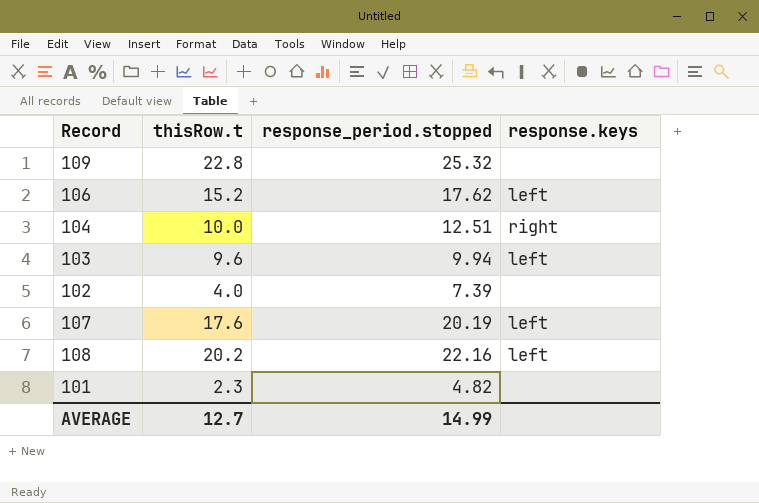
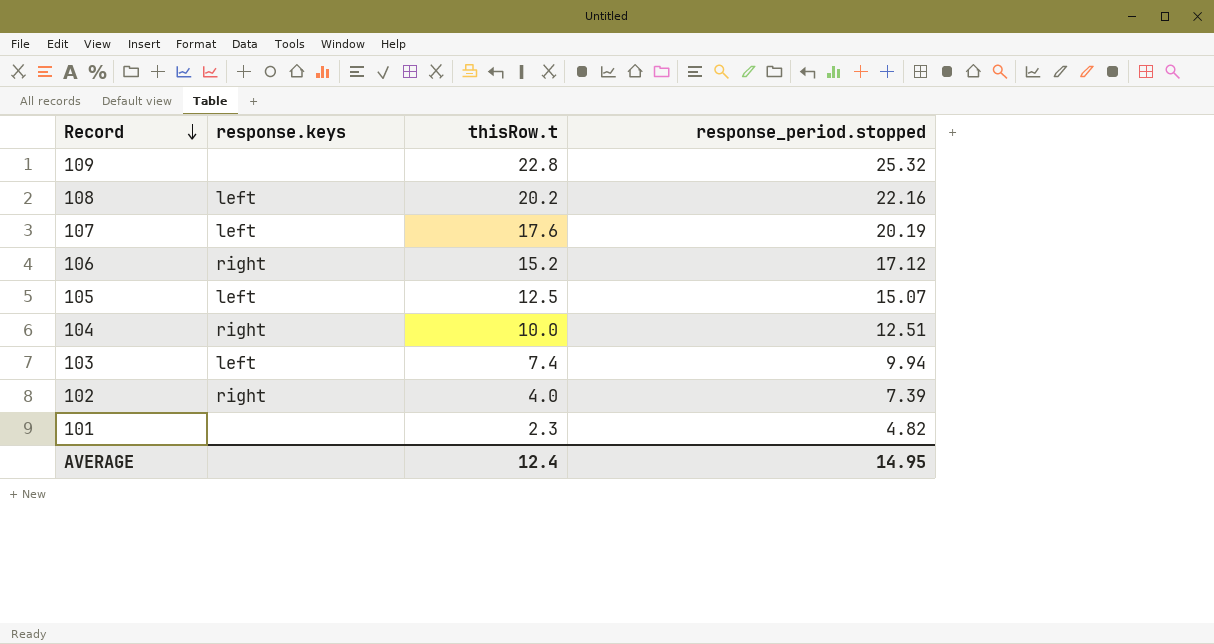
row order: none -> Record descending
column response.keys | position: 4 -> 2
106 | response.keys: left -> right
106 | response_period.stopped: 17.62 -> 17.12
row 105: none -> left | 12.5 | 15.07
103 | thisRow.t: 9.6 -> 7.4
102 | response.keys: none -> right
AVERAGE | thisRow.t: 12.7 -> 12.4
AVERAGE | response_period.stopped: 14.99 -> 14.95

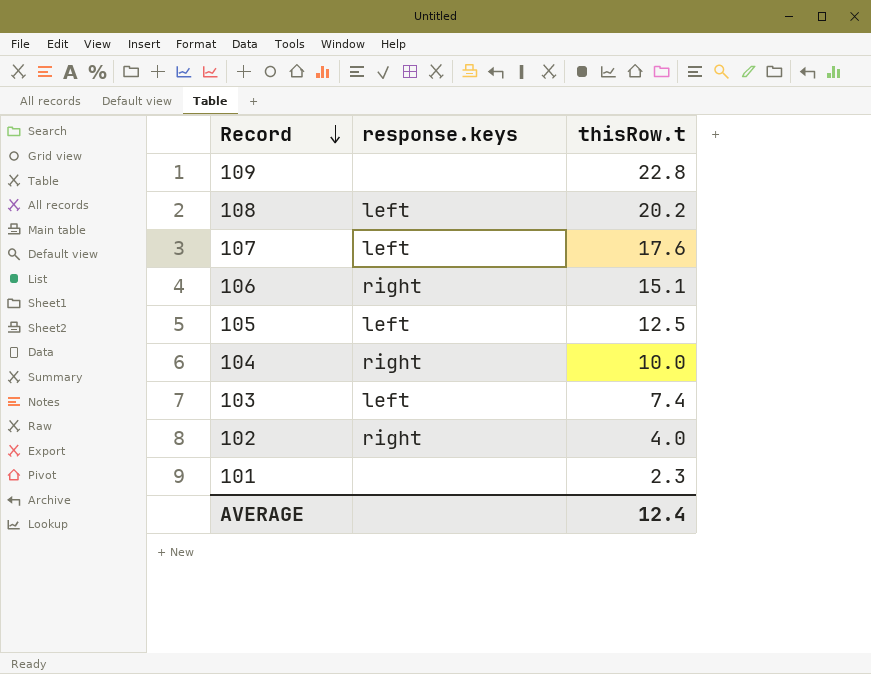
column response_period.stopped | position: 4 -> none
106 | thisRow.t: 15.2 -> 15.1

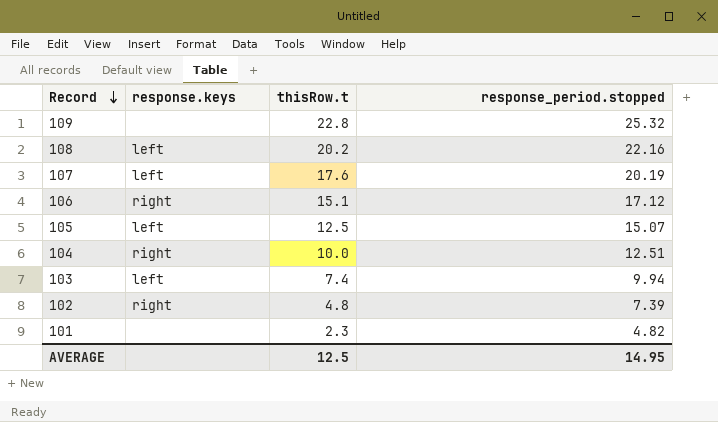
column response_period.stopped | position: none -> 4
102 | thisRow.t: 4.0 -> 4.8
AVERAGE | thisRow.t: 12.4 -> 12.5

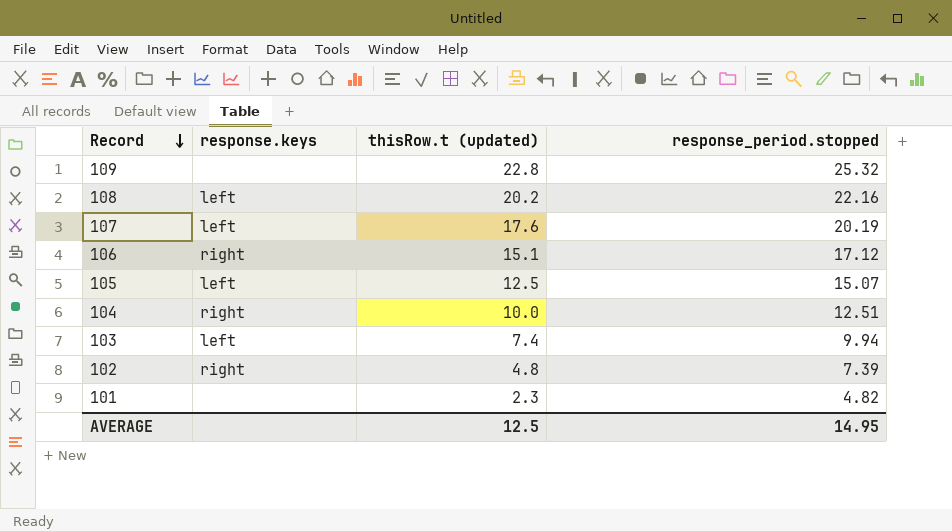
column name: thisRow.t -> thisRow.t (updated)

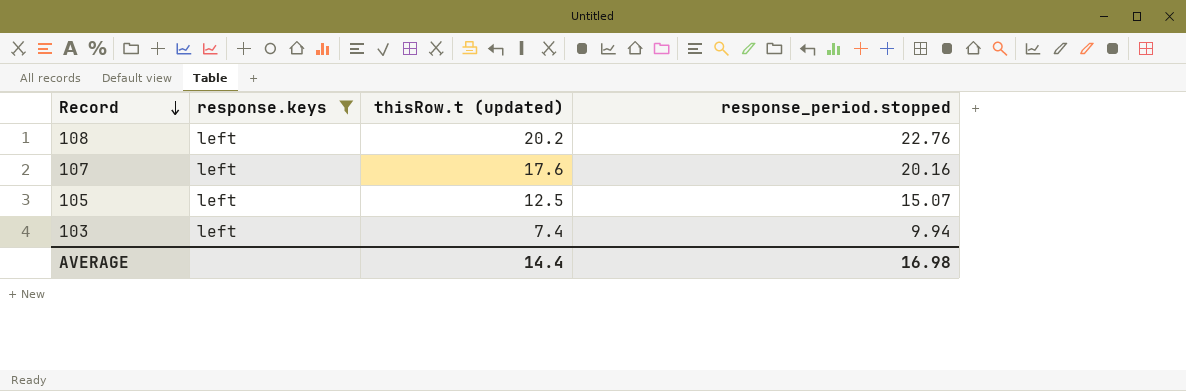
filter: none -> response.keys = left
108 | response_period.stopped: 22.16 -> 22.76
107 | response_period.stopped: 20.19 -> 20.16
AVERAGE | thisRow.t (updated): 12.5 -> 14.4
AVERAGE | response_period.stopped: 14.95 -> 16.98

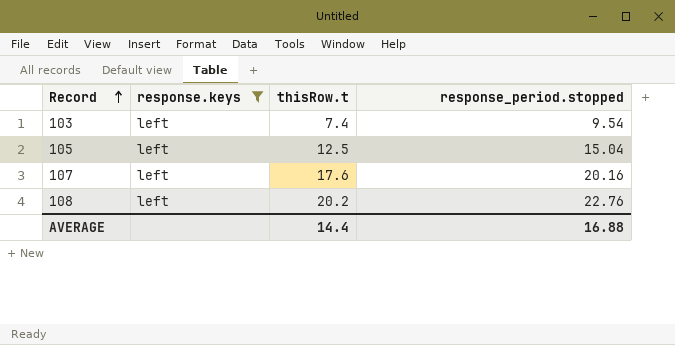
row order: Record descending -> Record ascending
column name: thisRow.t (updated) -> thisRow.t
103 | response_period.stopped: 9.94 -> 9.54
105 | response_period.stopped: 15.07 -> 15.04
AVERAGE | response_period.stopped: 16.98 -> 16.88

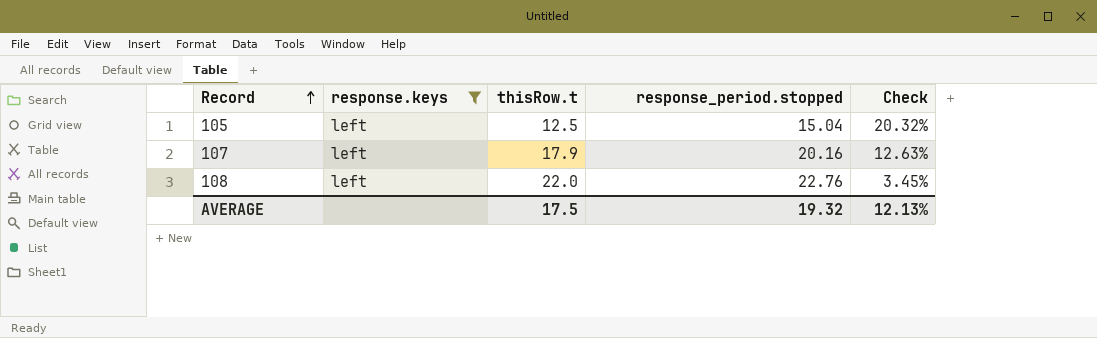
column Check | formula: none -> ([response_period.stopped] - [thisRow.t]) / [thisRow.t]
row 103: left | 7.4 | 9.54 -> none
107 | thisRow.t: 17.6 -> 17.9
108 | thisRow.t: 20.2 -> 22.0
AVERAGE | thisRow.t: 14.4 -> 17.5
AVERAGE | response_period.stopped: 16.88 -> 19.32

